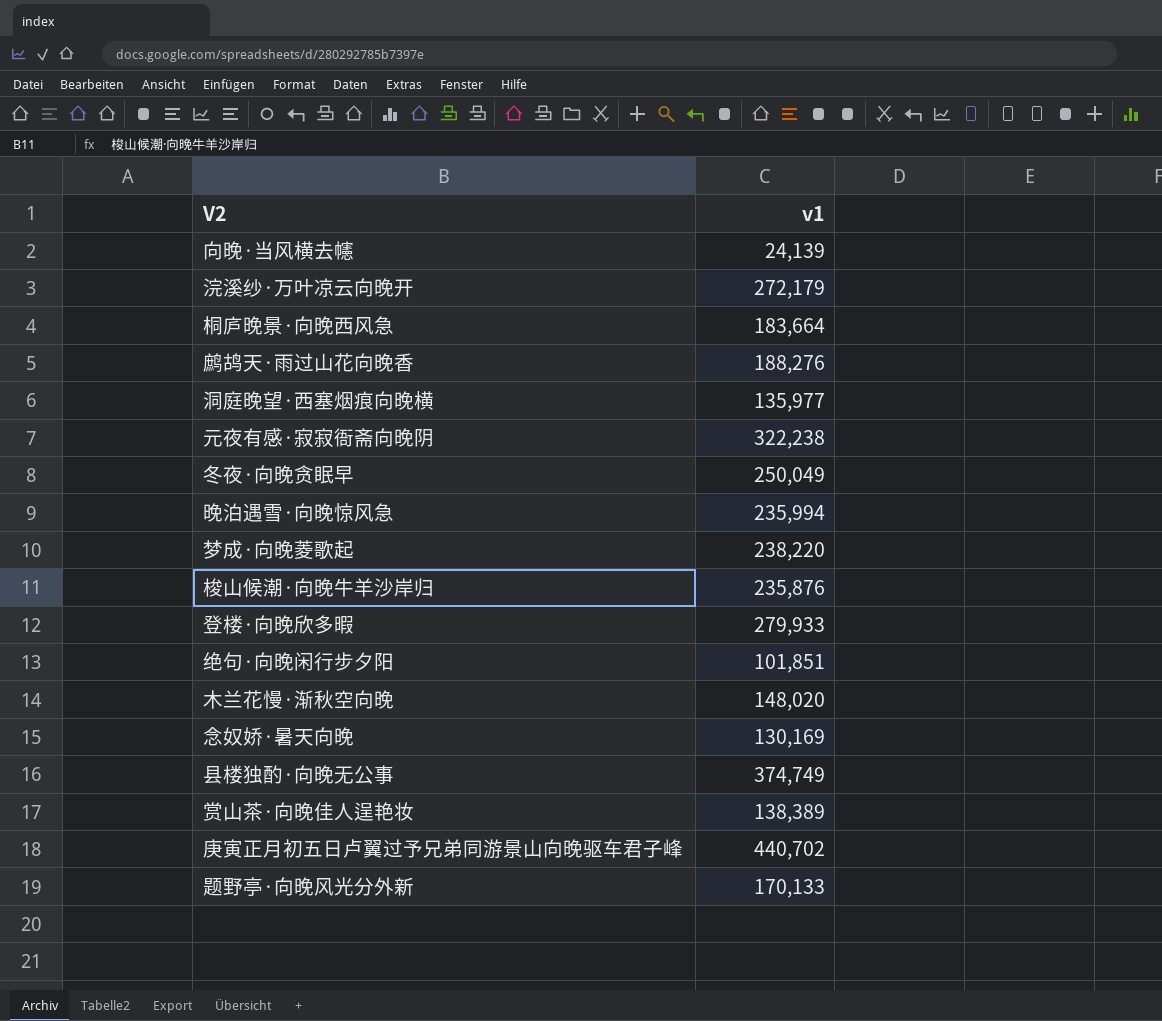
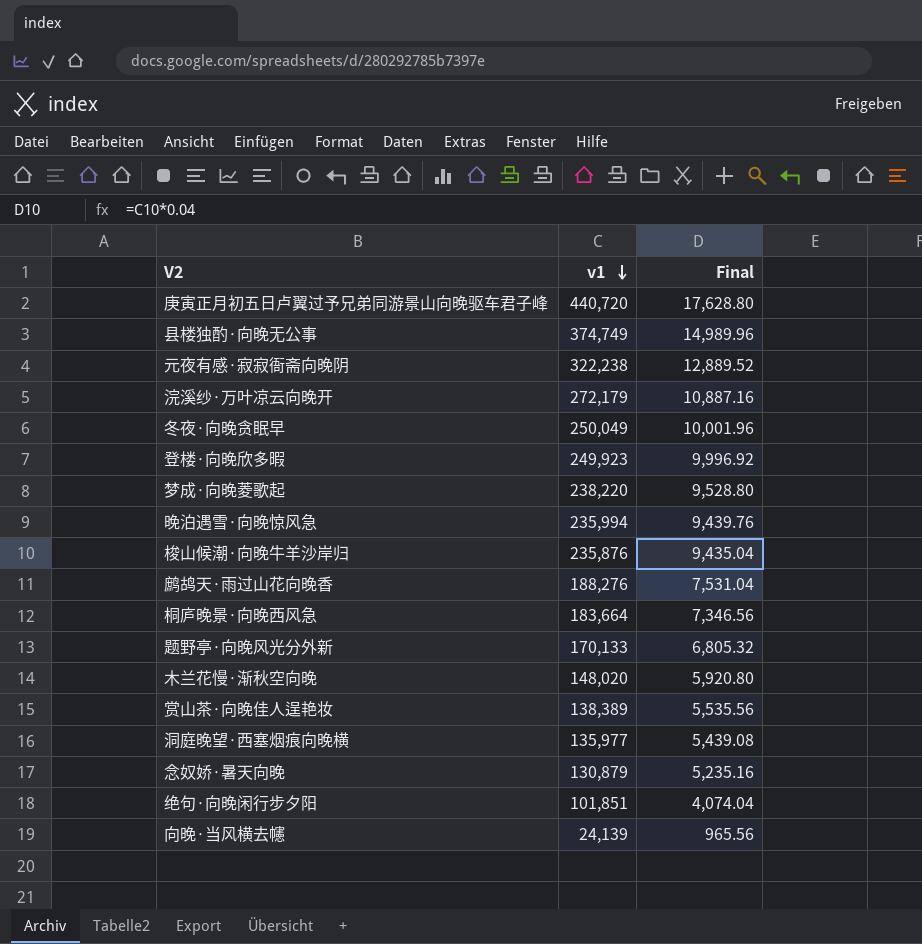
row order: none -> v1 descending
column Final | formula: none -> [v1] * 0.04
庚寅正月初五日卢翼过予兄弟同游景山向晚驱车君子峰 | v1: 440,702 -> 440,720
登楼·向晚欣多暇 | v1: 279,933 -> 249,923
念奴娇·暑天向晚 | v1: 130,169 -> 130,879

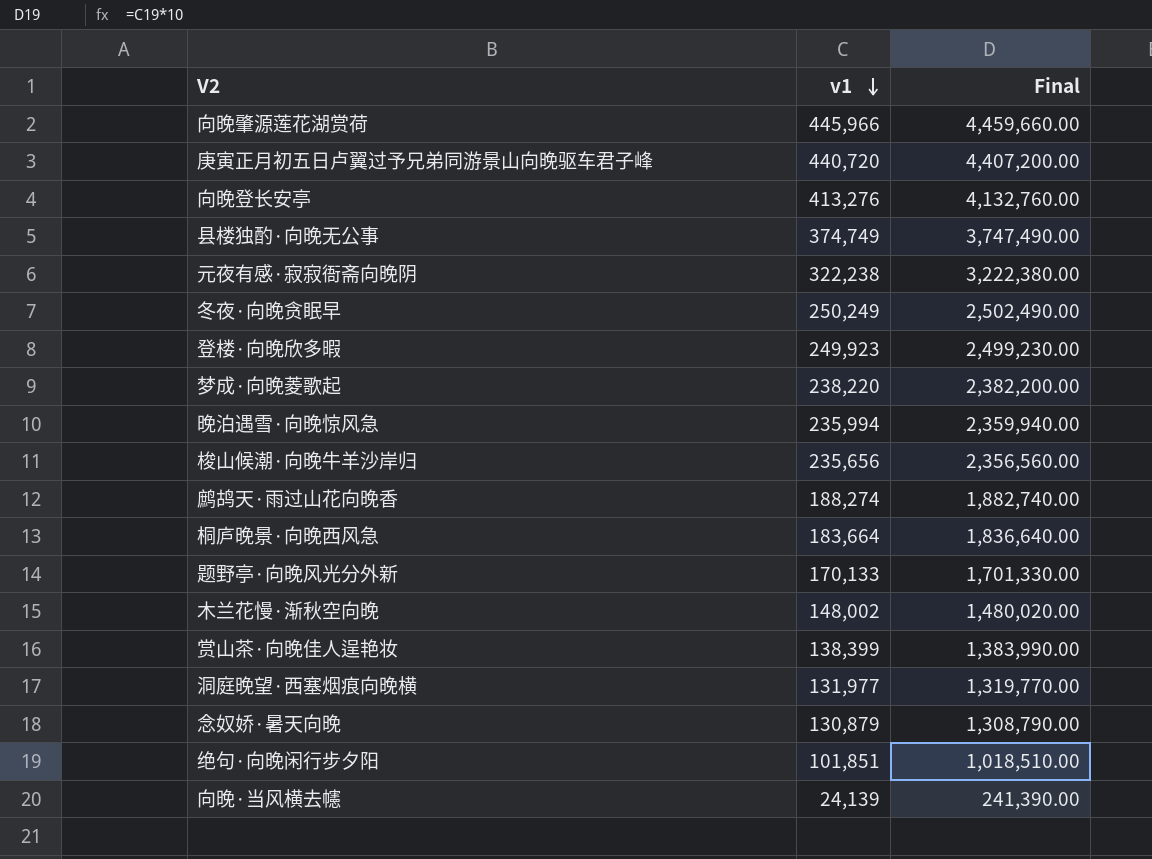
column Final | formula: [v1] * 0.04 -> [v1] * 10
row 浣溪纱·万叶凉云向晚开: 272,179 | 10,887.16 -> none
row 向晚肇源莲花湖赏荷: none -> 445,966 | 4,459,660.00
row 向晚登长安亭: none -> 413,276 | 4,132,760.00
冬夜·向晚贪眠早 | v1: 250,049 -> 250,249
梭山候潮·向晚牛羊沙岸归 | v1: 235,876 -> 235,656
鹧鸪天·雨过山花向晚香 | v1: 188,276 -> 188,274
木兰花慢·渐秋空向晚 | v1: 148,020 -> 148,002
赏山茶·向晚佳人逞艳妆 | v1: 138,389 -> 138,399
洞庭晚望·西塞烟痕向晚横 | v1: 135,977 -> 131,977

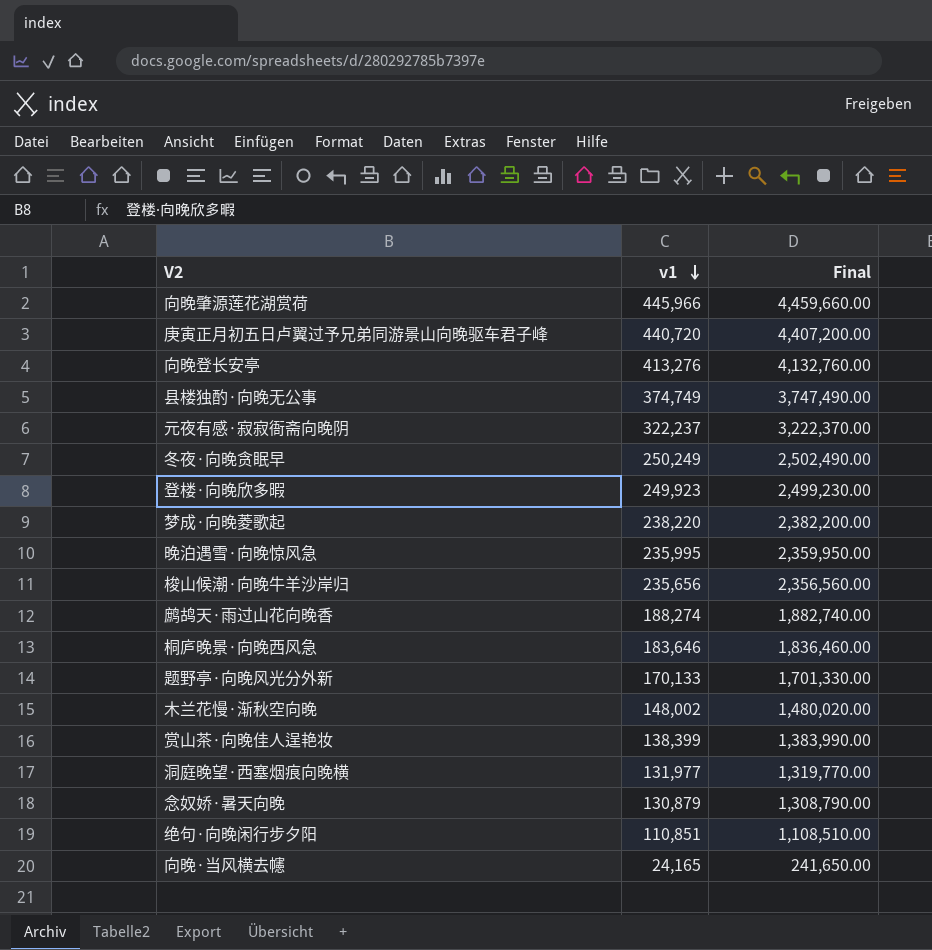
元夜有感·寂寂衙斋向晚阴 | v1: 322,238 -> 322,237
元夜有感·寂寂衙斋向晚阴 | Final: 3,222,380.00 -> 3,222,370.00
晚泊遇雪·向晚惊风急 | v1: 235,994 -> 235,995
晚泊遇雪·向晚惊风急 | Final: 2,359,940.00 -> 2,359,950.00
桐庐晚景·向晚西风急 | v1: 183,664 -> 183,646
桐庐晚景·向晚西风急 | Final: 1,836,640.00 -> 1,836,460.00
绝句·向晚闲行步夕阳 | v1: 101,851 -> 110,851
绝句·向晚闲行步夕阳 | Final: 1,018,510.00 -> 1,108,510.00
向晚·当风横去幰 | v1: 24,139 -> 24,165
向晚·当风横去幰 | Final: 241,390.00 -> 241,650.00

